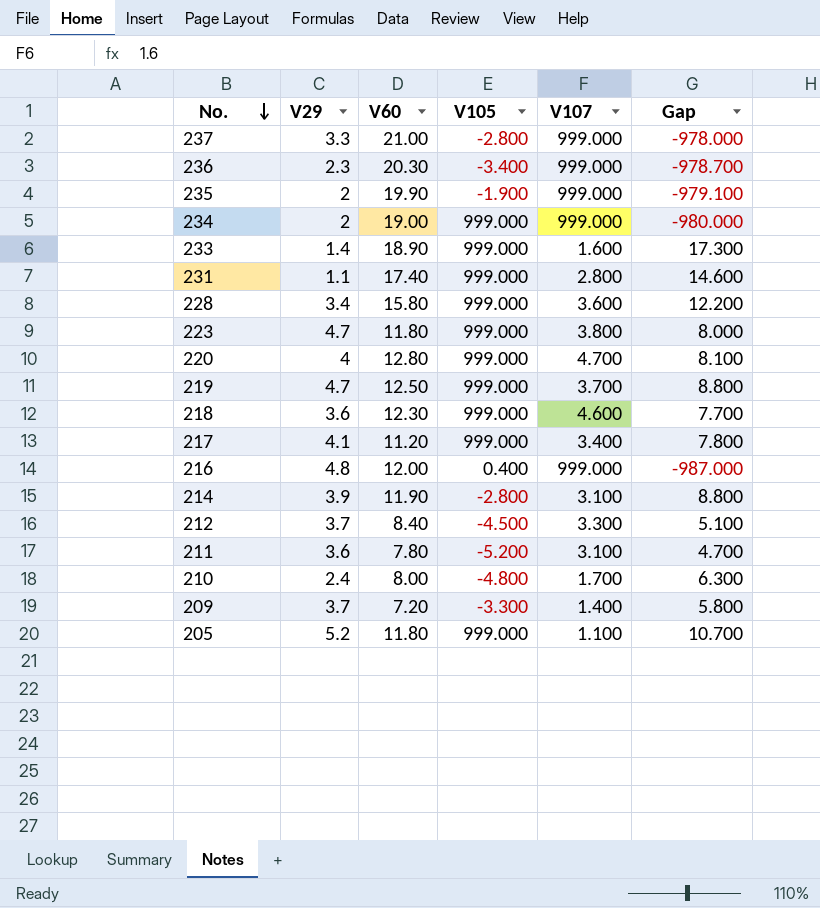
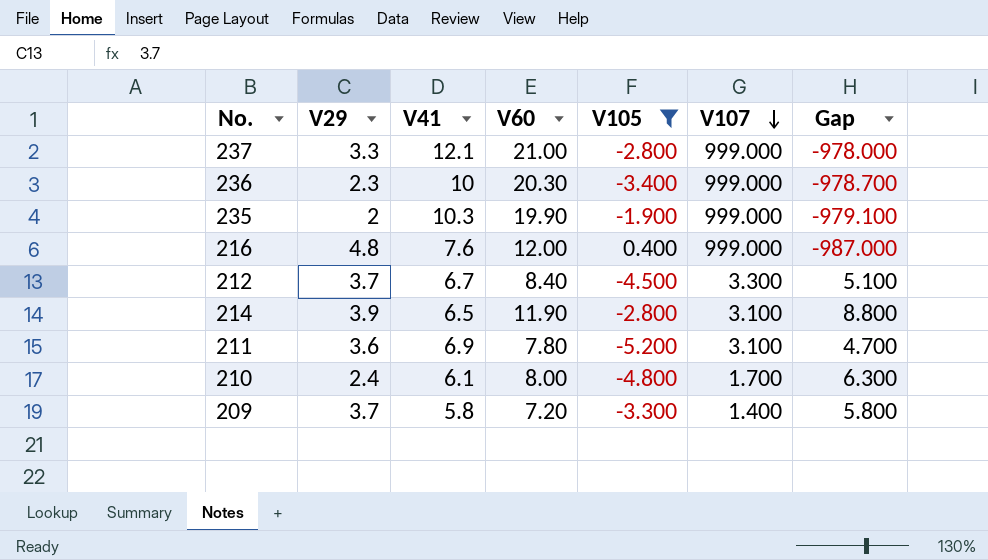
filter: none -> V105 != 999.000
row order: No. descending -> V107 descending
column V41 | position: none -> 3

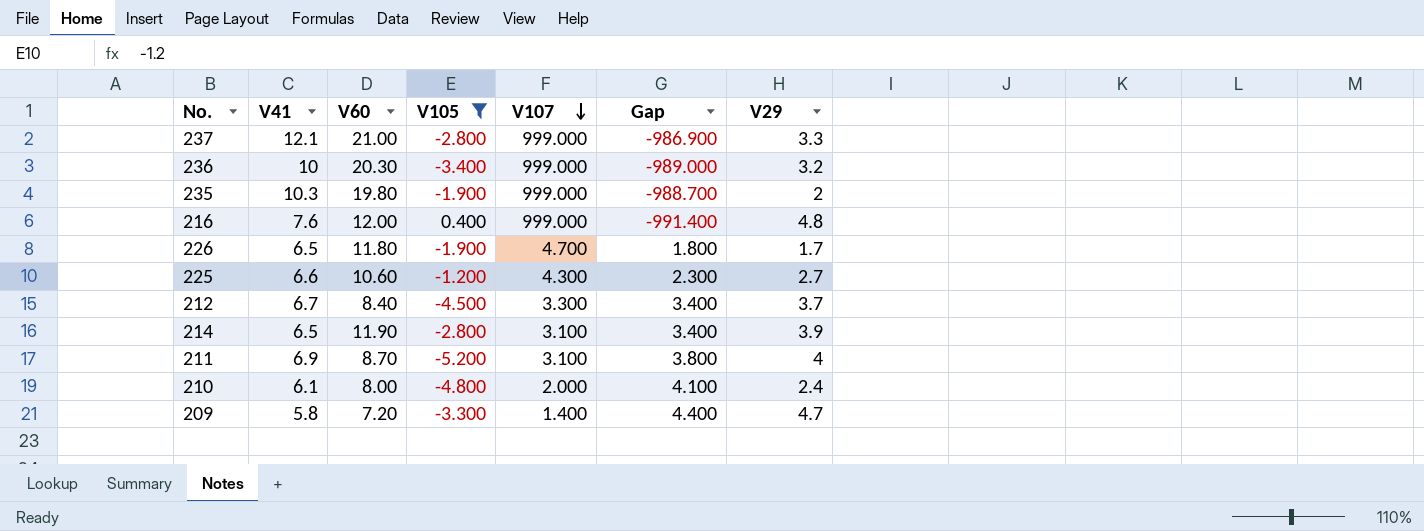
column Gap | formula: [V60] - [V107] -> [V41] - [V107]
column V29 | position: 2 -> 7
236 | V29: 2.3 -> 3.2
235 | V60: 19.90 -> 19.80
row 226: none -> 6.5 | 11.80 | -1.900 | 4.700 | 1.800 | 1.7
row 225: none -> 6.6 | 10.60 | -1.200 | 4.300 | 2.300 | 2.7
211 | V60: 7.80 -> 8.70
211 | V29: 3.6 -> 4
210 | V107: 1.700 -> 2.000
209 | V29: 3.7 -> 4.7

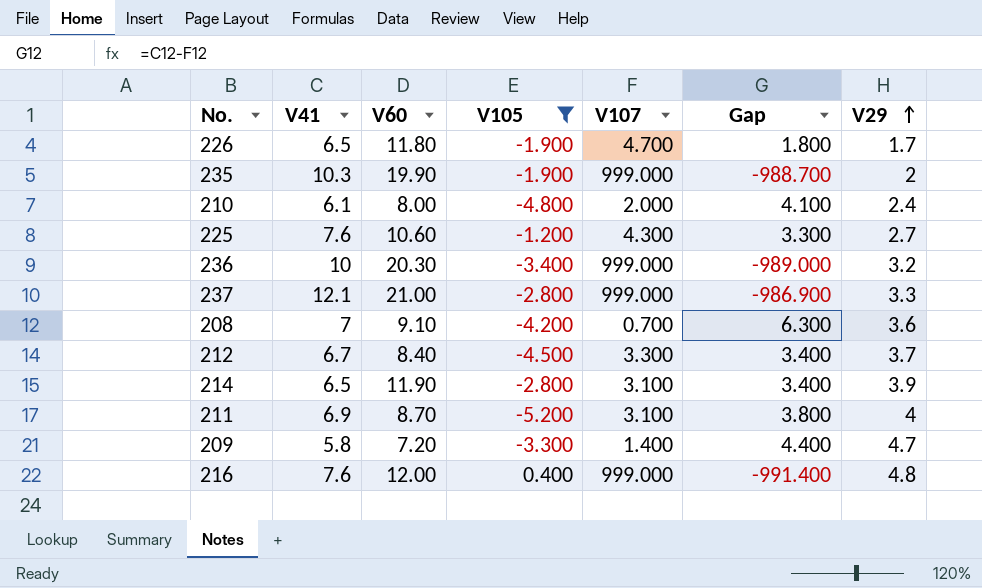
row order: V107 descending -> V29 ascending
235 | V60: 19.80 -> 19.90
225 | V41: 6.6 -> 7.6
225 | Gap: 2.300 -> 3.300
row 208: none -> 7 | 9.10 | -4.200 | 0.700 | 6.300 | 3.6

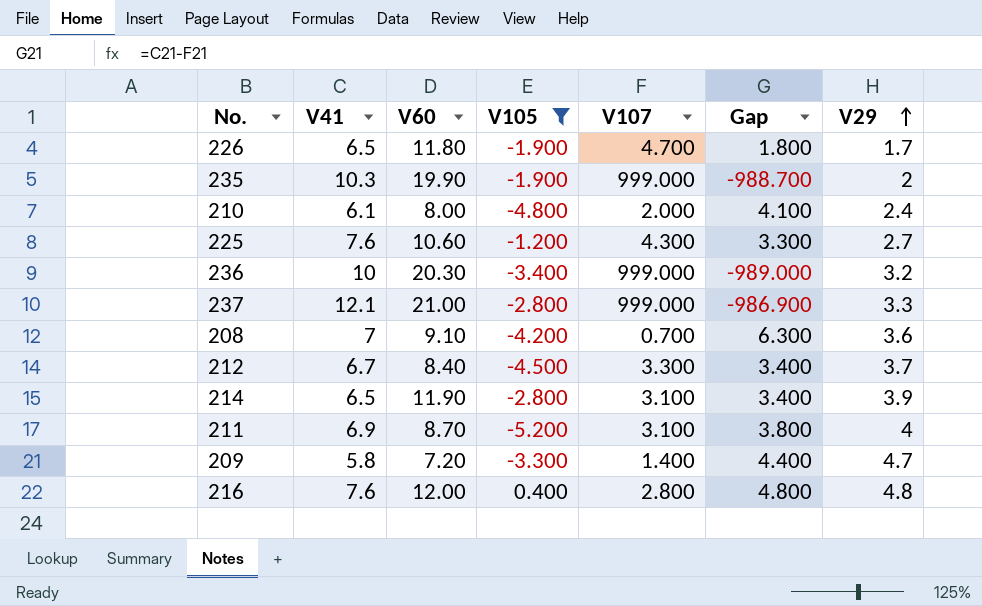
216 | V107: 999.000 -> 2.800
216 | Gap: -991.400 -> 4.800

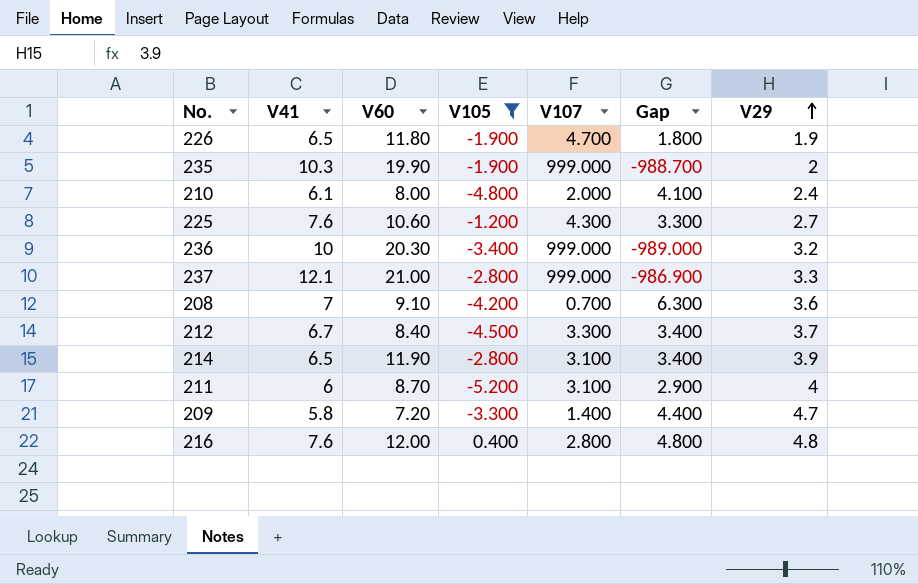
226 | V29: 1.7 -> 1.9
211 | V41: 6.9 -> 6
211 | Gap: 3.800 -> 2.900

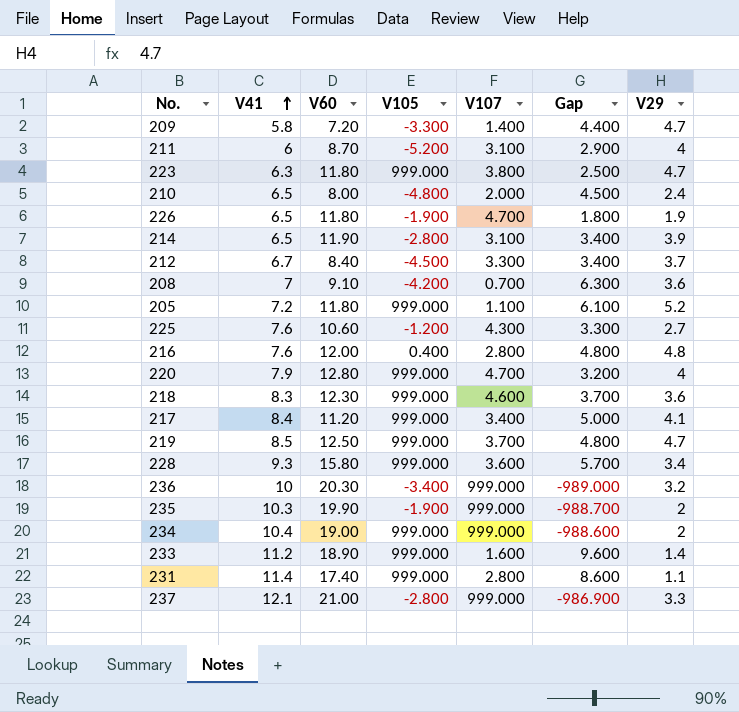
filter: V105 != 999.000 -> none
row order: V29 ascending -> V41 ascending
210 | V41: 6.1 -> 6.5
210 | Gap: 4.100 -> 4.500

